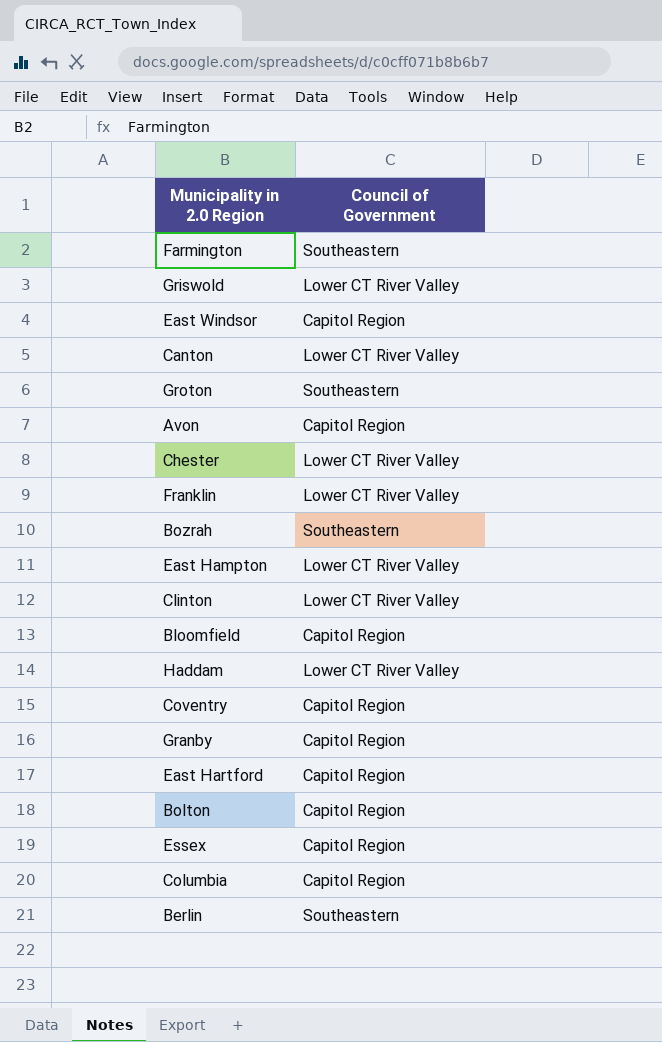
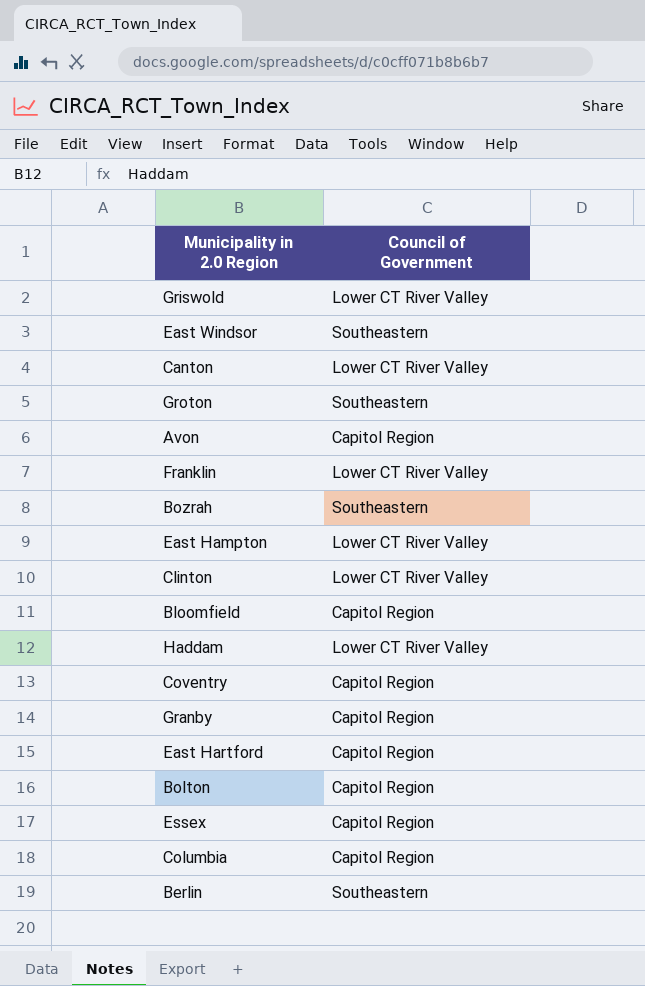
row Farmington: Southeastern -> none
row Chester: Lower CT River Valley -> none
East Windsor | Council of Government: Capitol Region -> Southeastern

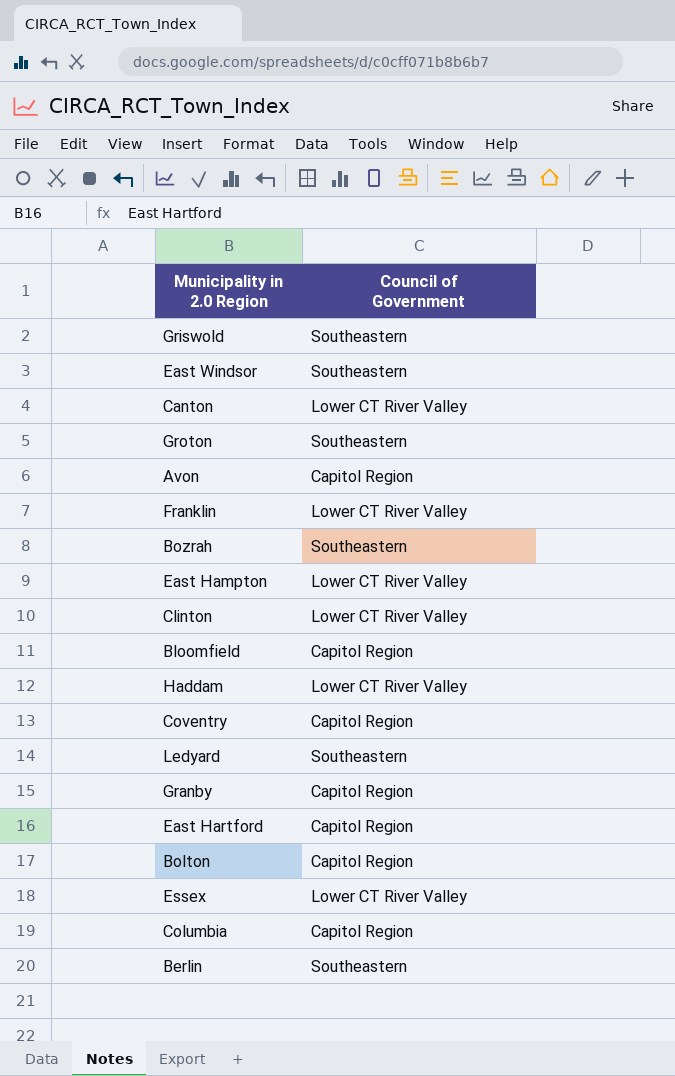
Griswold | Council of Government: Lower CT River Valley -> Southeastern
row Ledyard: none -> Southeastern
Essex | Council of Government: Capitol Region -> Lower CT River Valley

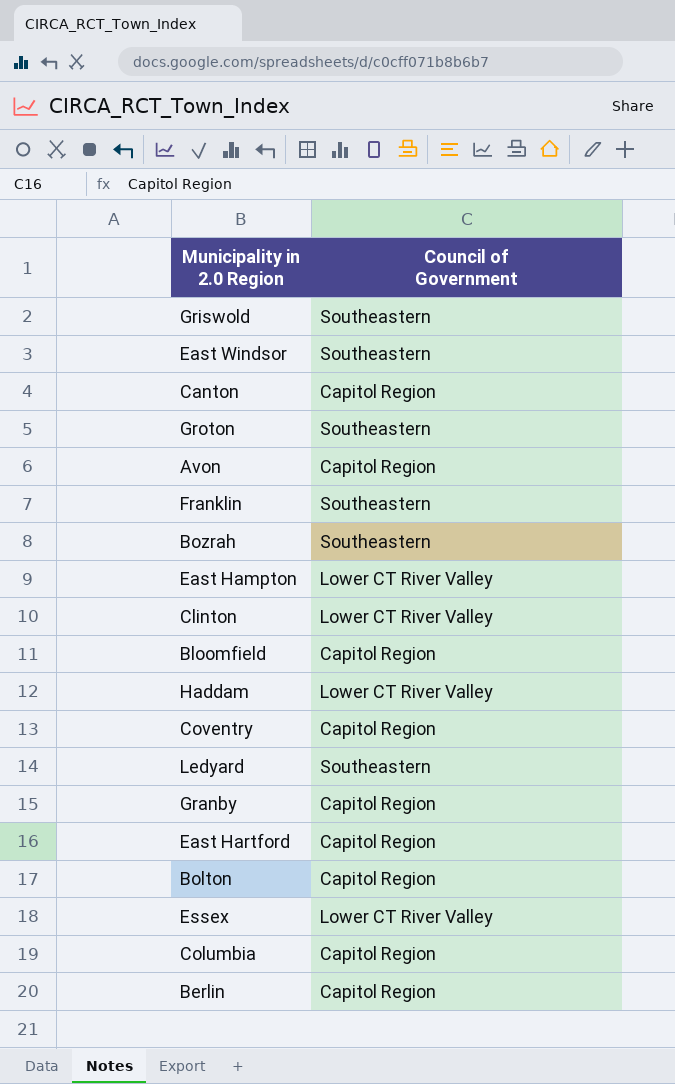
Canton | Council of Government: Lower CT River Valley -> Capitol Region
Franklin | Council of Government: Lower CT River Valley -> Southeastern
Berlin | Council of Government: Southeastern -> Capitol Region

